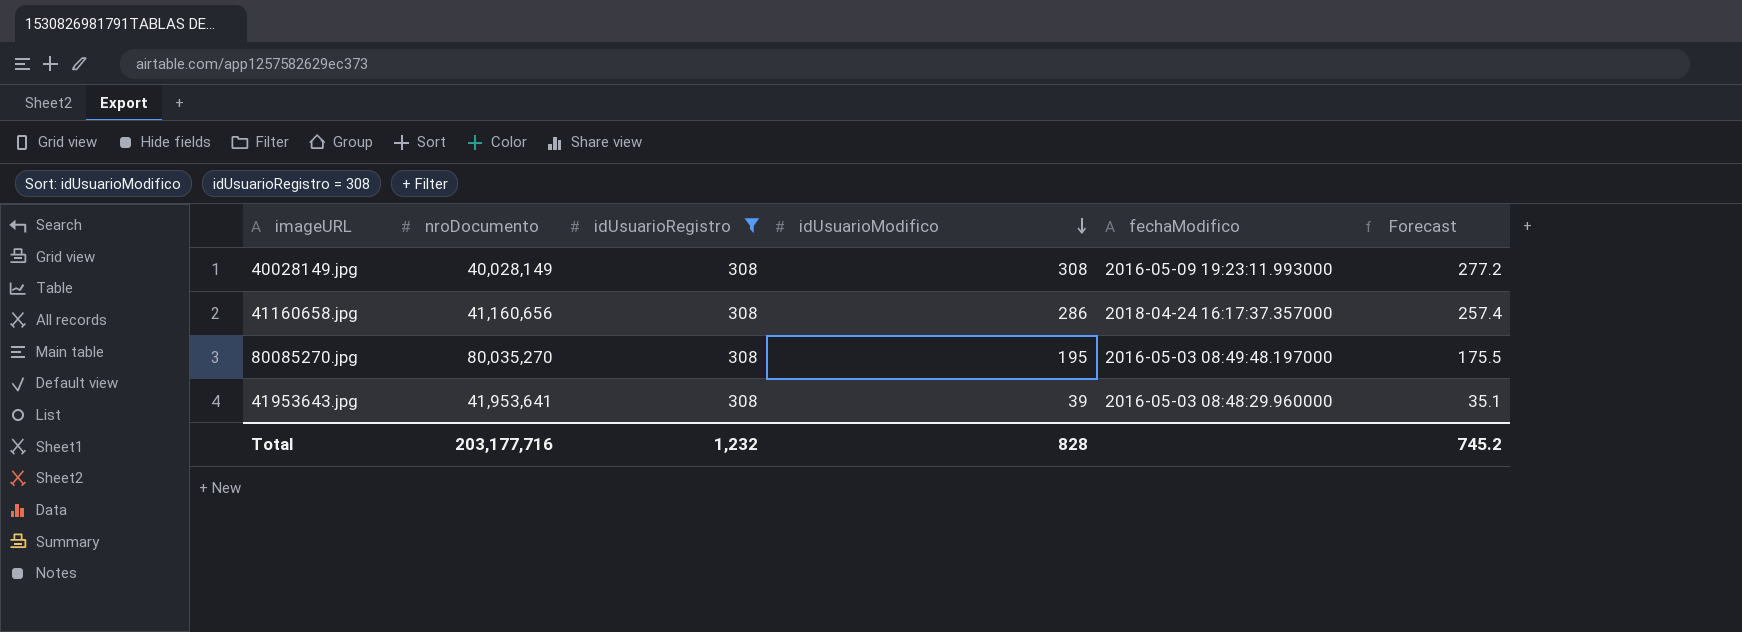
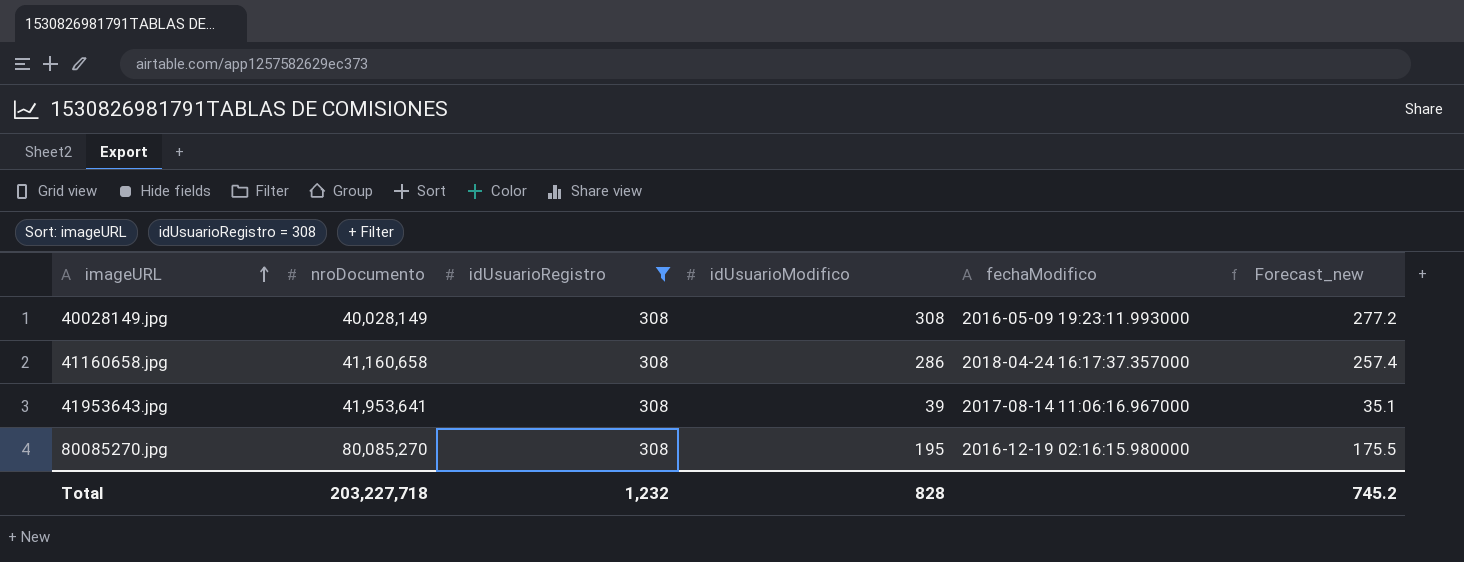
row order: idUsuarioModifico descending -> imageURL ascending
column name: Forecast -> Forecast_new
41160658.jpg | nroDocumento: 41,160,656 -> 41,160,658
41953643.jpg | fechaModifico: 2016-05-03 08:48:29.960000 -> 2017-08-14 11:06:16.967000
80085270.jpg | nroDocumento: 80,035,270 -> 80,085,270
80085270.jpg | fechaModifico: 2016-05-03 08:49:48.197000 -> 2016-12-19 02:16:15.980000
Total | nroDocumento: 203,177,716 -> 203,227,718

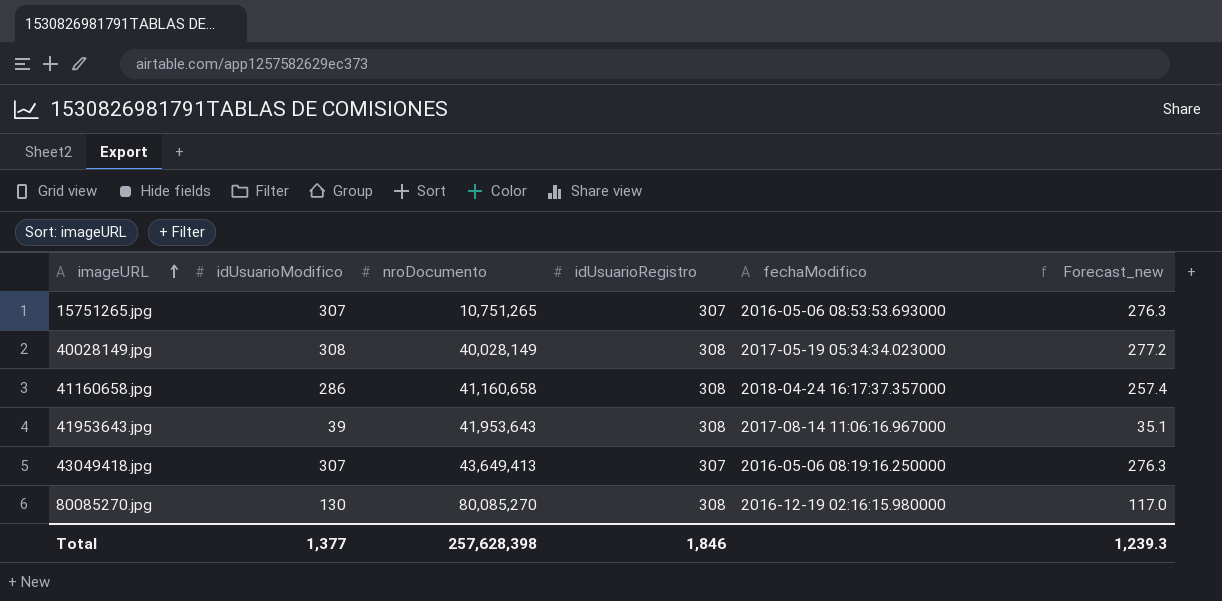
filter: idUsuarioRegistro = 308 -> none
column idUsuarioModifico | position: 4 -> 2
40028149.jpg | fechaModifico: 2016-05-09 19:23:11.993000 -> 2017-05-19 05:34:34.023000
41953643.jpg | nroDocumento: 41,953,641 -> 41,953,643
80085270.jpg | idUsuarioModifico: 195 -> 130
80085270.jpg | Forecast_new: 175.5 -> 117.0
Total | idUsuarioModifico: 828 -> 1,377
Total | nroDocumento: 203,227,718 -> 257,628,398
Total | idUsuarioRegistro: 1,232 -> 1,846
Total | Forecast_new: 745.2 -> 1,239.3

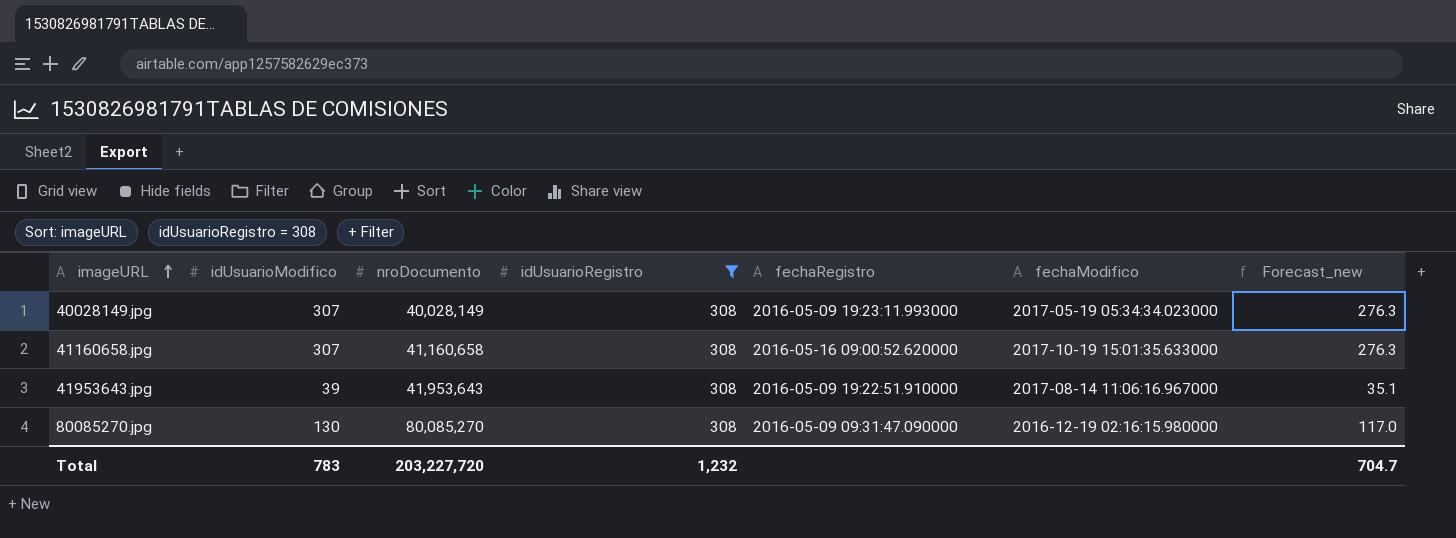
filter: none -> idUsuarioRegistro = 308
column fechaRegistro | position: none -> 5
40028149.jpg | idUsuarioModifico: 308 -> 307
40028149.jpg | Forecast_new: 277.2 -> 276.3
41160658.jpg | idUsuarioModifico: 286 -> 307
41160658.jpg | fechaModifico: 2018-04-24 16:17:37.357000 -> 2017-10-19 15:01:35.633000
41160658.jpg | Forecast_new: 257.4 -> 276.3
Total | idUsuarioModifico: 1,377 -> 783
Total | nroDocumento: 257,628,398 -> 203,227,720
Total | idUsuarioRegistro: 1,846 -> 1,232
Total | Forecast_new: 1,239.3 -> 704.7

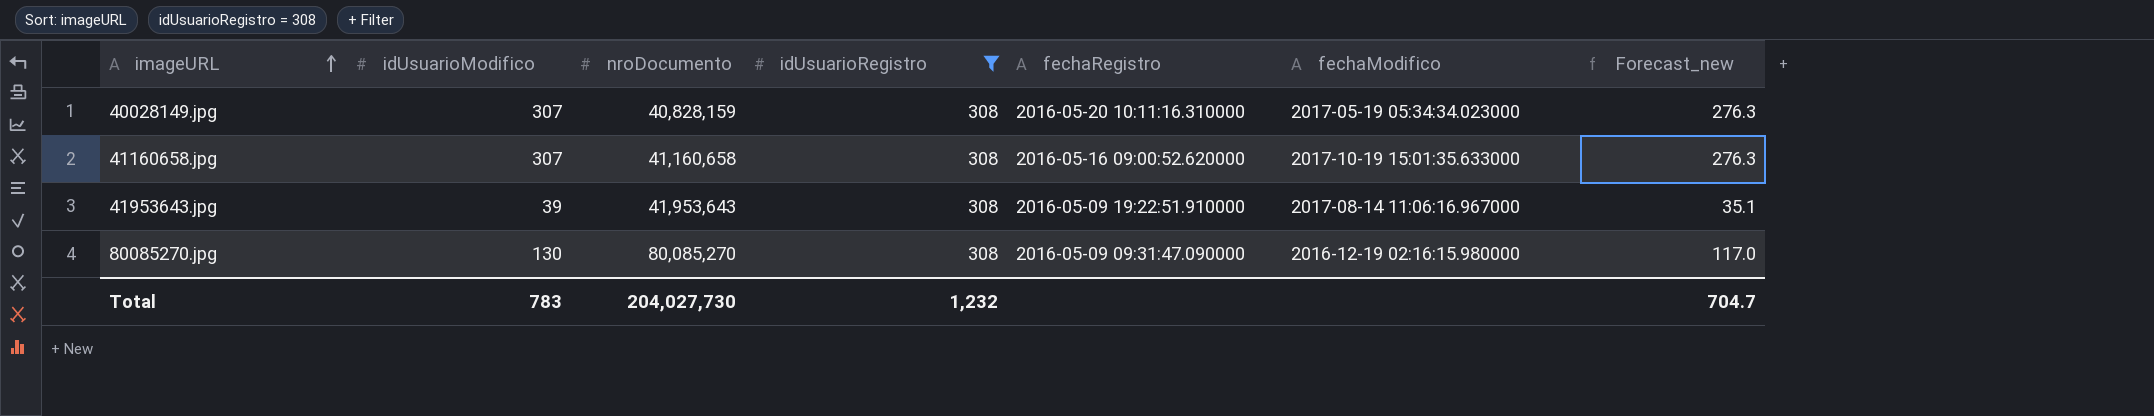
40028149.jpg | nroDocumento: 40,028,149 -> 40,828,159
40028149.jpg | fechaRegistro: 2016-05-09 19:23:11.993000 -> 2016-05-20 10:11:16.310000
Total | nroDocumento: 203,227,720 -> 204,027,730

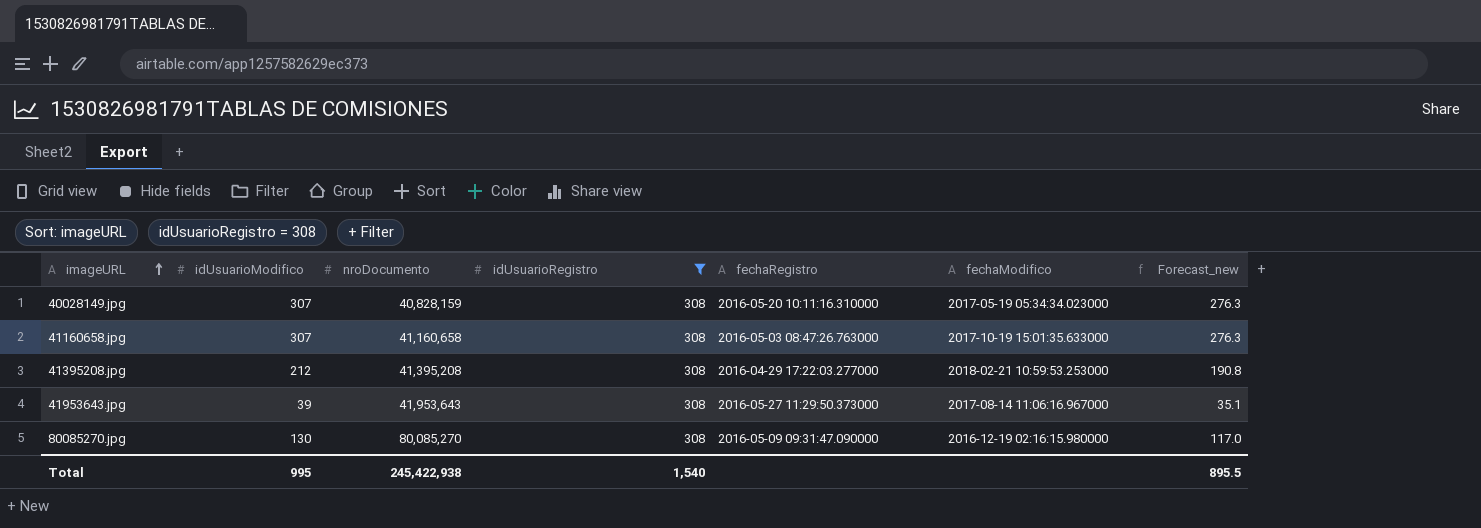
41160658.jpg | fechaRegistro: 2016-05-16 09:00:52.620000 -> 2016-05-03 08:47:26.763000
row 41395208.jpg: none -> 212 | 41,395,208 | 308 | 2016-04-29 17:22:03.277000 | 2018-02-21 10:59:53.253000 | 190.8
41953643.jpg | fechaRegistro: 2016-05-09 19:22:51.910000 -> 2016-05-27 11:29:50.373000
Total | idUsuarioModifico: 783 -> 995
Total | nroDocumento: 204,027,730 -> 245,422,938
Total | idUsuarioRegistro: 1,232 -> 1,540
Total | Forecast_new: 704.7 -> 895.5

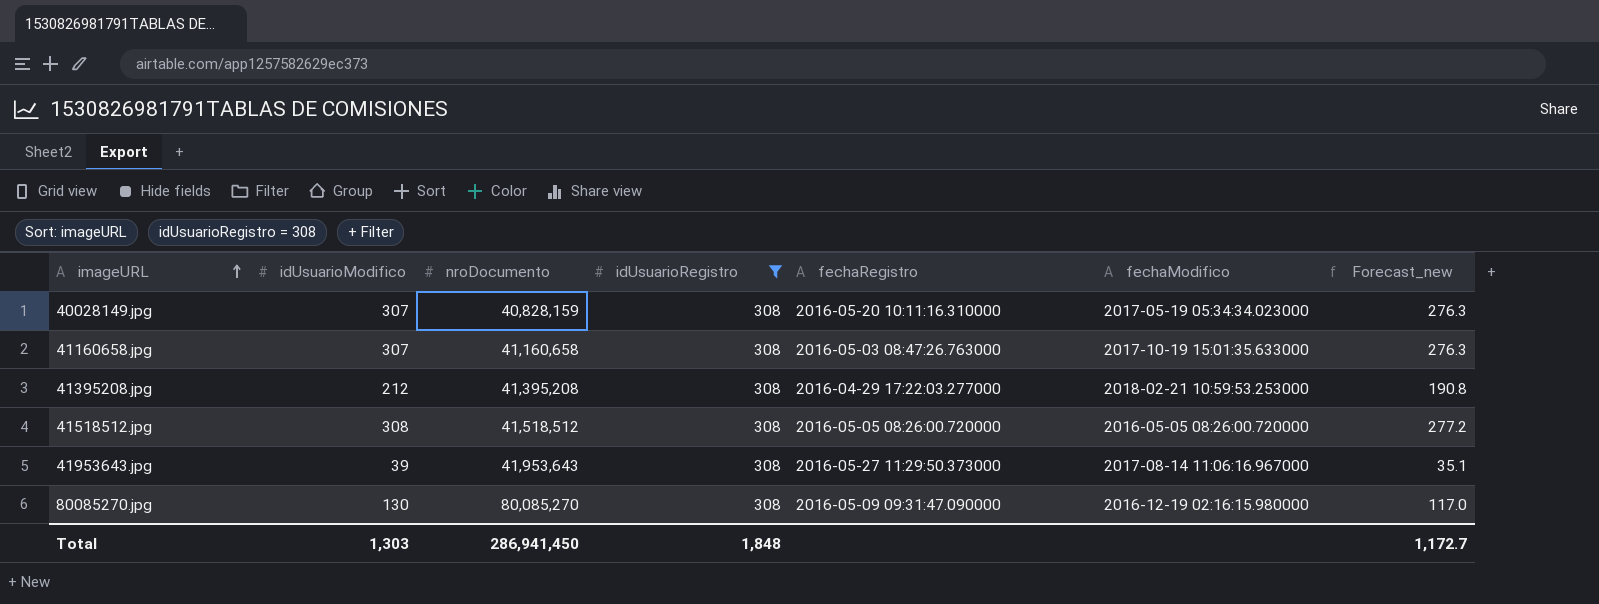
row 41518512.jpg: none -> 308 | 41,518,512 | 308 | 2016-05-05 08:26:00.720000 | 2016-05-05 08:26:00.720000 | 277.2
Total | idUsuarioModifico: 995 -> 1,303
Total | nroDocumento: 245,422,938 -> 286,941,450
Total | idUsuarioRegistro: 1,540 -> 1,848
Total | Forecast_new: 895.5 -> 1,172.7

